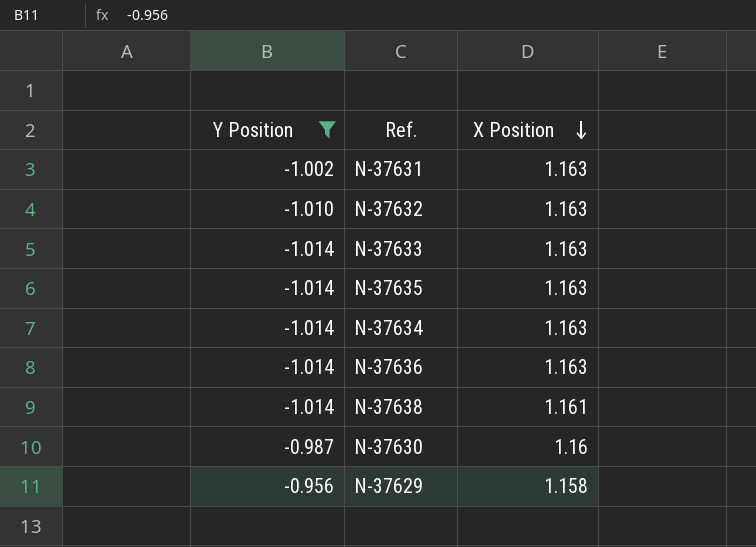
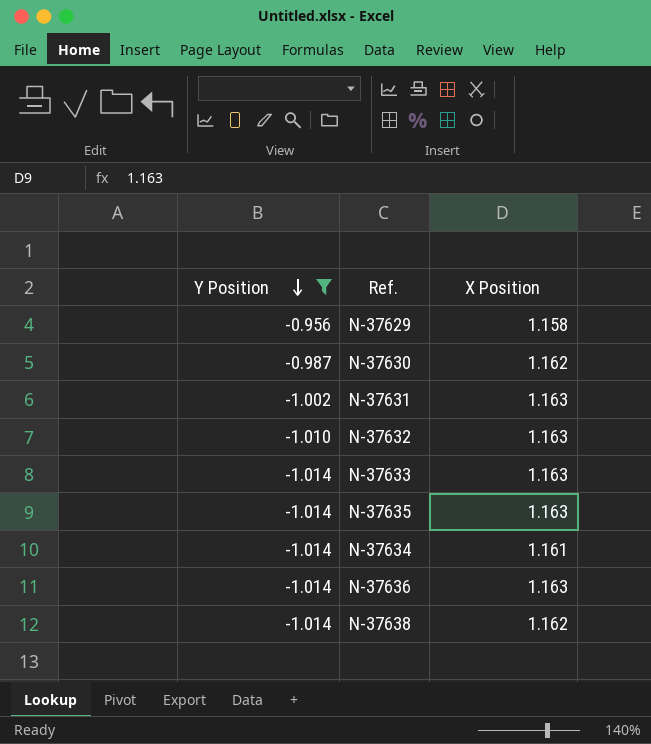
row order: X Position descending -> Y Position descending
N-37630 | X Position: 1.16 -> 1.162
N-37634 | X Position: 1.163 -> 1.161
N-37638 | X Position: 1.161 -> 1.162

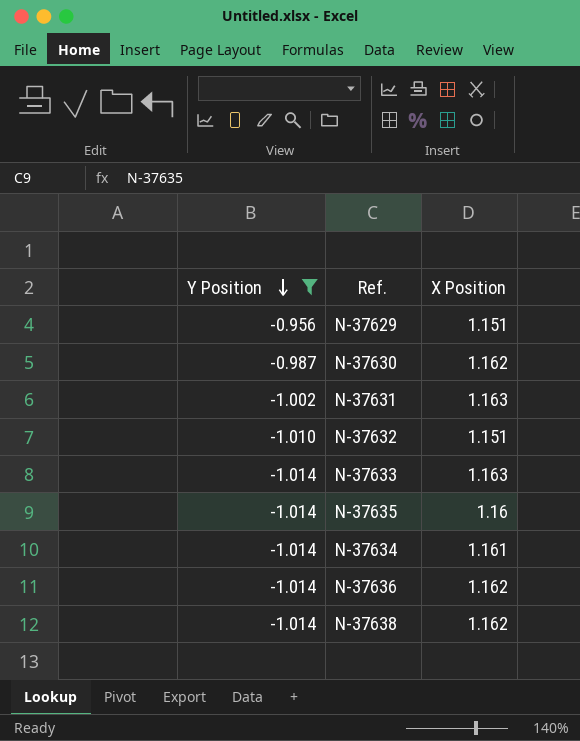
N-37629 | X Position: 1.158 -> 1.151
N-37632 | X Position: 1.163 -> 1.151
N-37635 | X Position: 1.163 -> 1.16
N-37636 | X Position: 1.163 -> 1.162

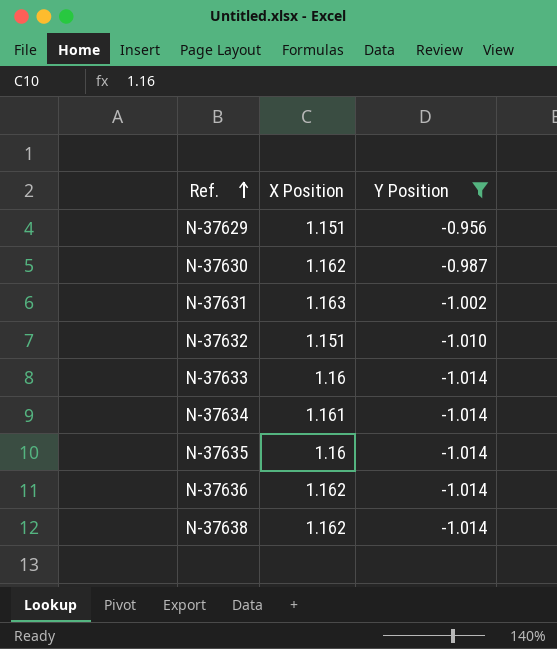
row order: Y Position descending -> Ref. ascending
column Y Position | position: 1 -> 3
N-37633 | X Position: 1.163 -> 1.16

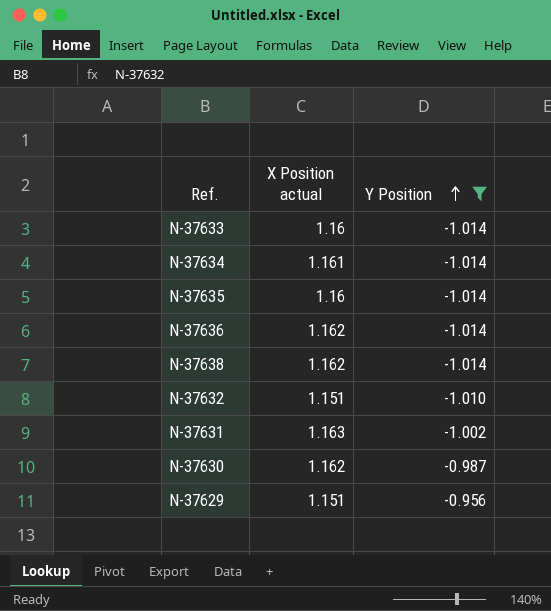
row order: Ref. ascending -> Y Position ascending
column name: X Position -> X Position actual

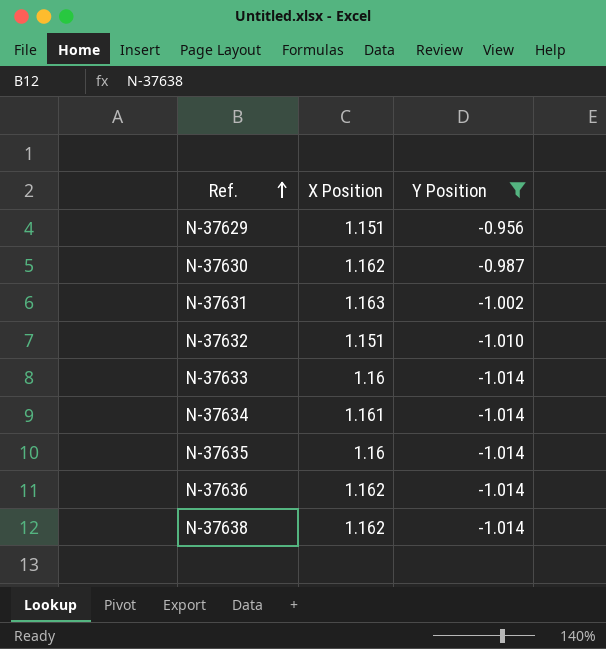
row order: Y Position ascending -> Ref. ascending
column name: X Position actual -> X Position

